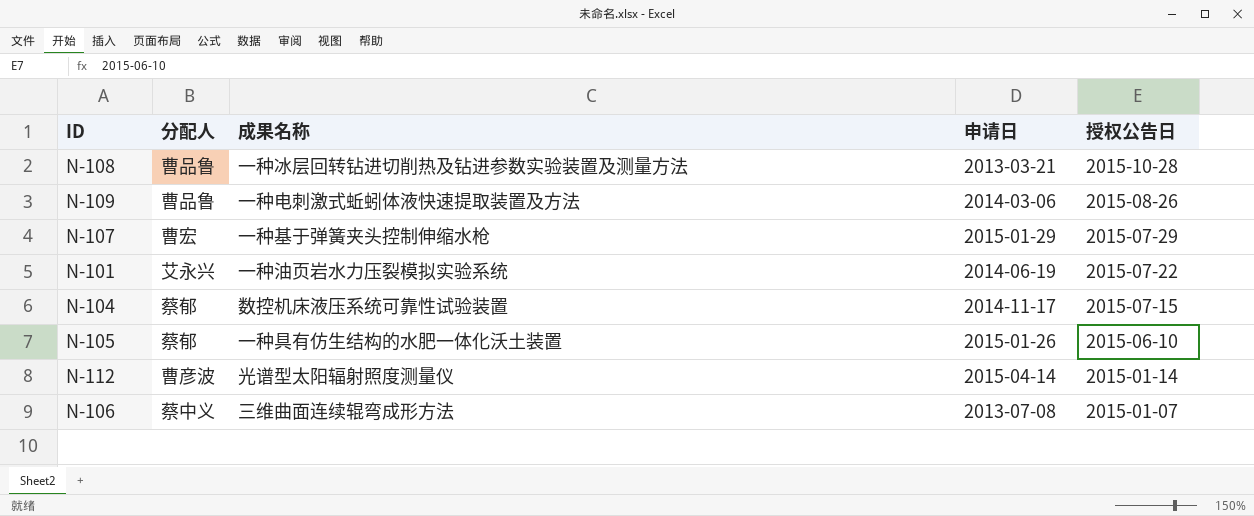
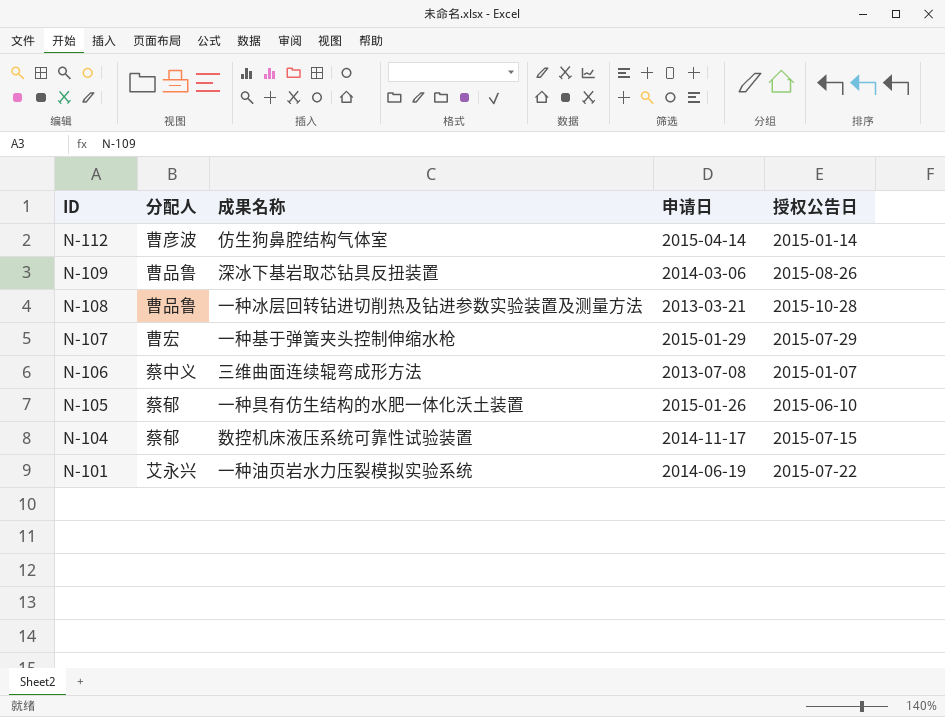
row order: 授权公告日 descending -> ID descending
N-112 | 成果名称: 光谱型太阳辐射照度测量仪 -> 仿生狗鼻腔结构气体室
N-109 | 成果名称: 一种电刺激式蚯蚓体液快速提取装置及方法 -> 深冰下基岩取芯钻具反扭装置

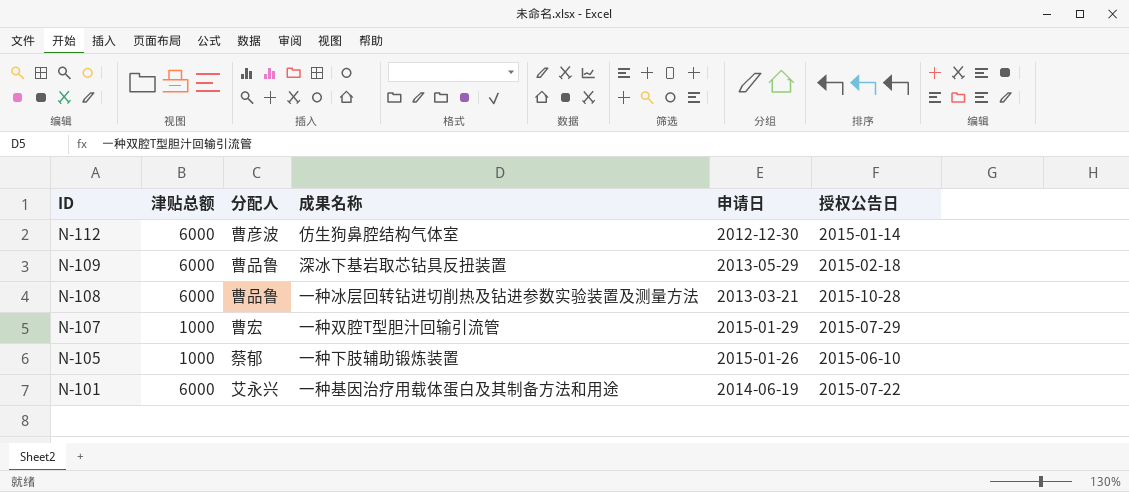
column 津贴总额 | position: none -> 2
row N-106: 蔡中义 | 三维曲面连续辊弯成形方法 | 2013-07-08 | 2015-01-07 -> none
row N-104: 蔡郁 | 数控机床液压系统可靠性试验装置 | 2014-11-17 | 2015-07-15 -> none
N-112 | 申请日: 2015-04-14 -> 2012-12-30
N-109 | 申请日: 2014-03-06 -> 2013-05-29
N-109 | 授权公告日: 2015-08-26 -> 2015-02-18
N-107 | 成果名称: 一种基于弹簧夹头控制伸缩水枪 -> 一种双腔T型胆汁回输引流管
N-105 | 成果名称: 一种具有仿生结构的水肥一体化沃土装置 -> 一种下肢辅助锻炼装置
N-101 | 成果名称: 一种油页岩水力压裂模拟实验系统 -> 一种基因治疗用载体蛋白及其制备方法和用途

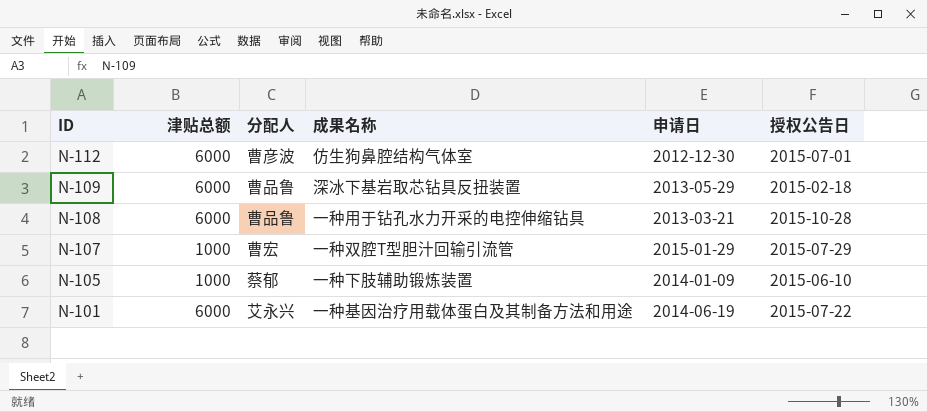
N-112 | 授权公告日: 2015-01-14 -> 2015-07-01
N-108 | 成果名称: 一种冰层回转钻进切削热及钻进参数实验装置及测量方法 -> 一种用于钻孔水力开采的电控伸缩钻具
N-105 | 申请日: 2015-01-26 -> 2014-01-09

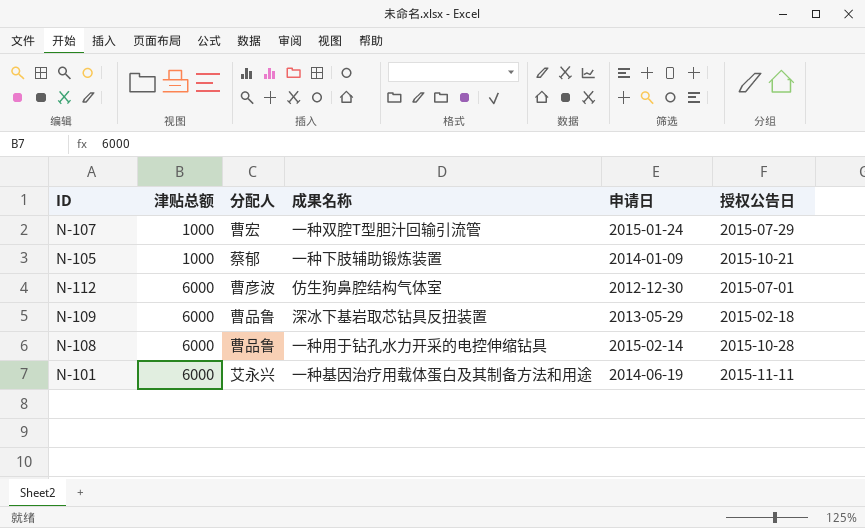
row order: ID descending -> 津贴总额 ascending
N-107 | 申请日: 2015-01-29 -> 2015-01-24
N-105 | 授权公告日: 2015-06-10 -> 2015-10-21
N-108 | 申请日: 2013-03-21 -> 2015-02-14
N-101 | 授权公告日: 2015-07-22 -> 2015-11-11

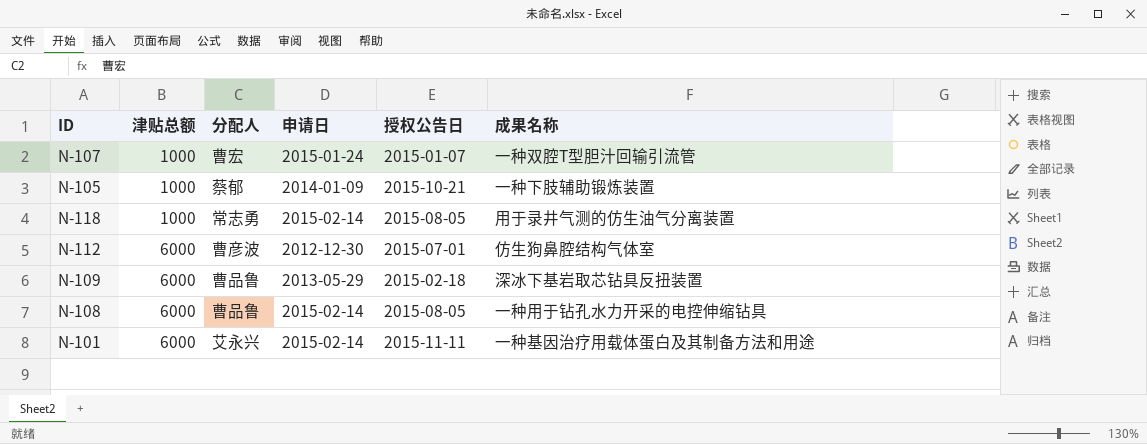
column 成果名称 | position: 4 -> 6
N-107 | 授权公告日: 2015-07-29 -> 2015-01-07
row N-118: none -> 1000 | 常志勇 | 2015-02-14 | 2015-08-05 | 用于录井气测的仿生油气分离装置
N-108 | 授权公告日: 2015-10-28 -> 2015-08-05
N-101 | 申请日: 2014-06-19 -> 2015-02-14

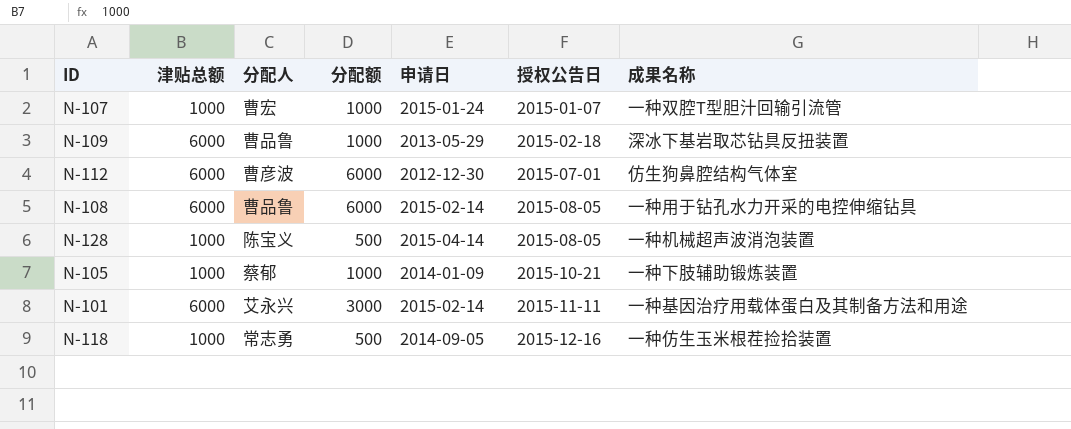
row order: 津贴总额 ascending -> 授权公告日 ascending
column 分配额 | position: none -> 4
row N-128: none -> 1000 | 陈宝义 | 500 | 2015-04-14 | 2015-08-05 | 一种机械超声波消泡装置
N-118 | 申请日: 2015-02-14 -> 2014-09-05
N-118 | 授权公告日: 2015-08-05 -> 2015-12-16
N-118 | 成果名称: 用于录井气测的仿生油气分离装置 -> 一种仿生玉米根茬捡拾装置

